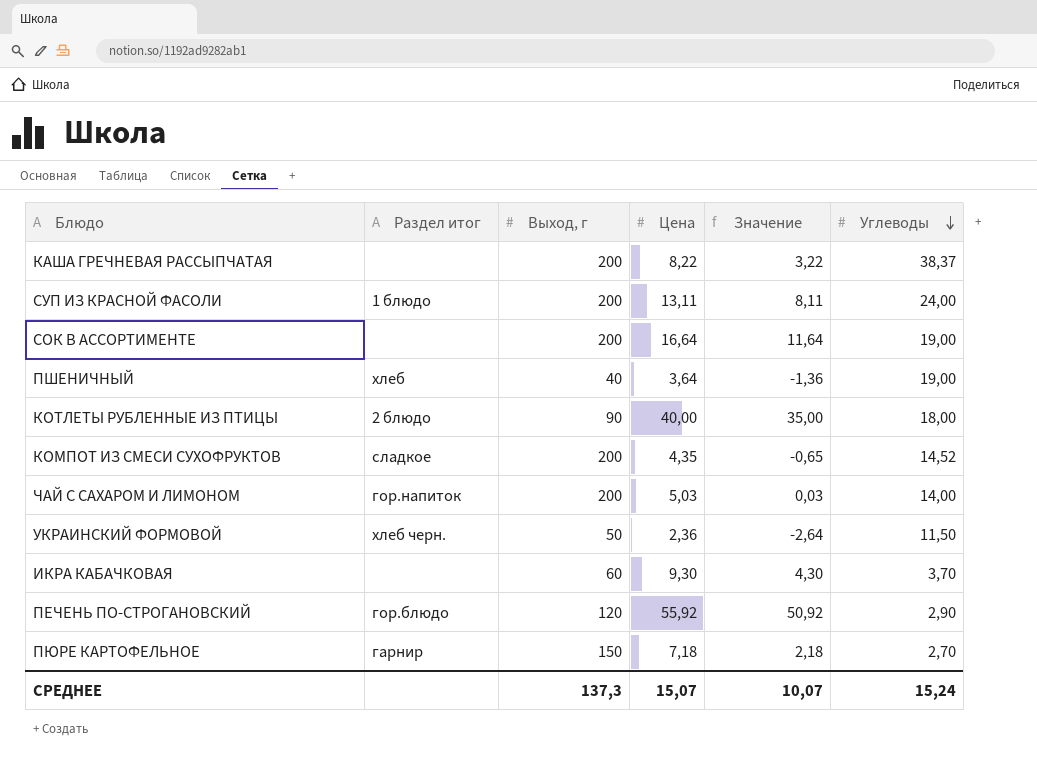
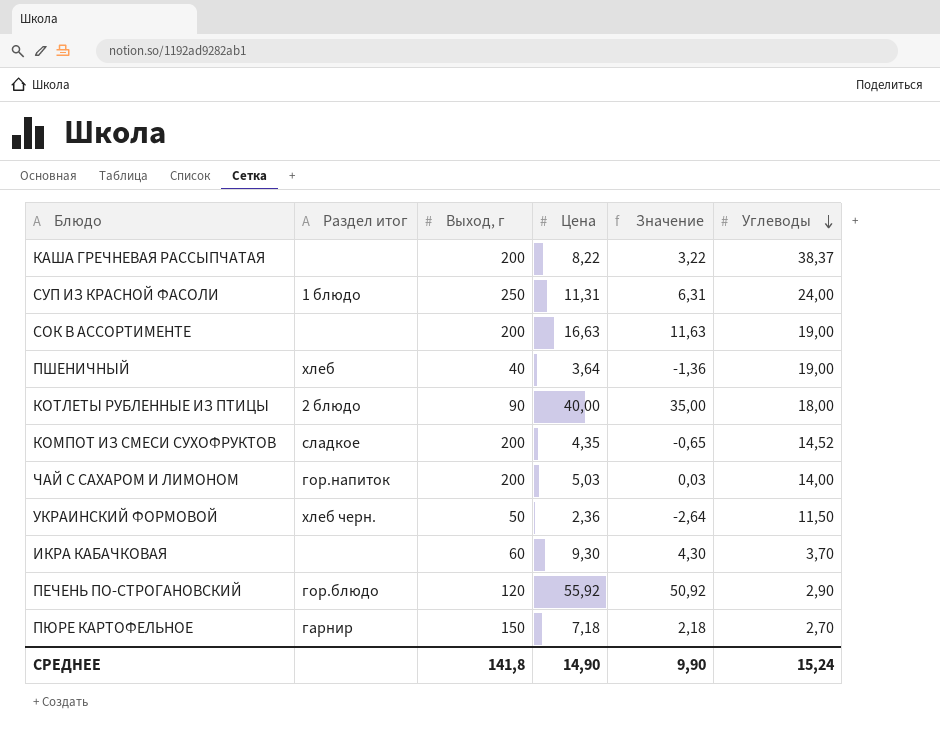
СУП ИЗ КРАСНОЙ ФАСОЛИ | Выход, г: 200 -> 250
СУП ИЗ КРАСНОЙ ФАСОЛИ | Цена: 13,11 -> 11,31
СУП ИЗ КРАСНОЙ ФАСОЛИ | Значение: 8,11 -> 6,31
СОК В АССОРТИМЕНТЕ | Цена: 16,64 -> 16,63
СОК В АССОРТИМЕНТЕ | Значение: 11,64 -> 11,63
СРЕДНЕЕ | Выход, г: 137,3 -> 141,8
СРЕДНЕЕ | Цена: 15,07 -> 14,90
СРЕДНЕЕ | Значение: 10,07 -> 9,90

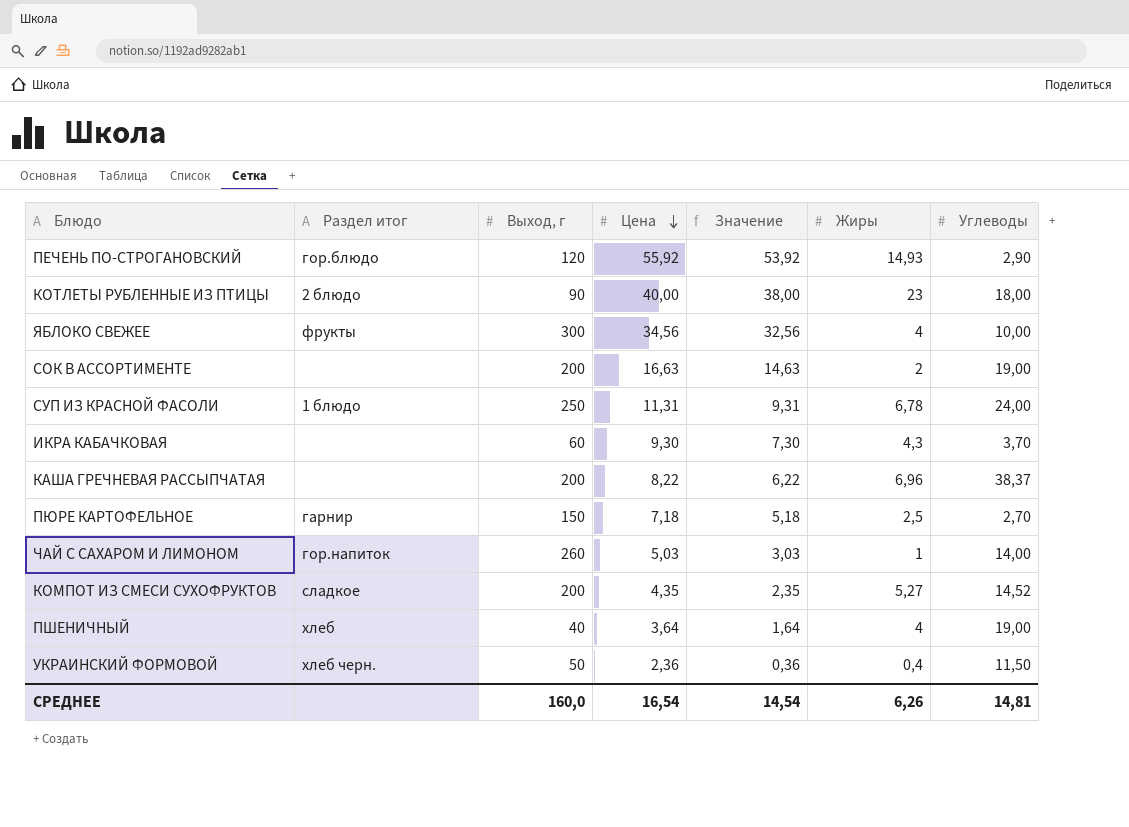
row order: Углеводы descending -> Цена descending
column Значение | formula: [Цена] - 5 -> [Цена] - 2
column Жиры | position: none -> 6
row ЯБЛОКО СВЕЖЕЕ: none -> фрукты | 300 | 34,56 | 32,56 | 4 | 10,00
ЧАЙ С САХАРОМ И ЛИМОНОМ | Выход, г: 200 -> 260
СРЕДНЕЕ | Выход, г: 141,8 -> 160,0
СРЕДНЕЕ | Цена: 14,90 -> 16,54
СРЕДНЕЕ | Значение: 9,90 -> 14,54
СРЕДНЕЕ | Углеводы: 15,24 -> 14,81

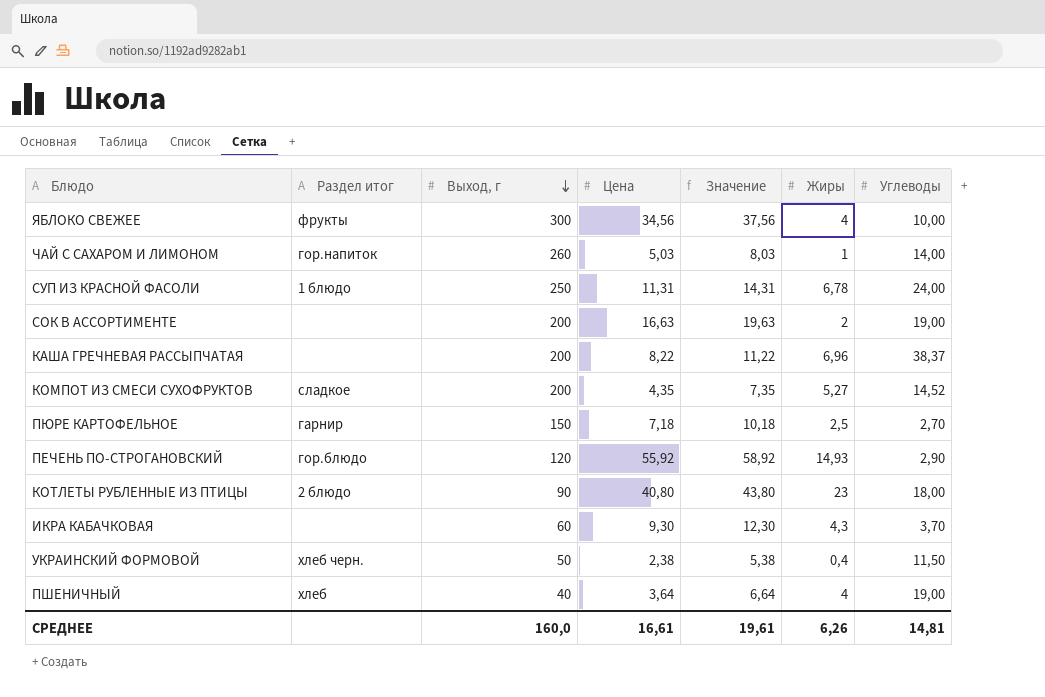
row order: Цена descending -> Выход, г descending
column Значение | formula: [Цена] - 2 -> [Цена] + 3
КОТЛЕТЫ РУБЛЕННЫЕ ИЗ ПТИЦЫ | Цена: 40,00 -> 40,80
УКРАИНСКИЙ ФОРМОВОЙ | Цена: 2,36 -> 2,38
СРЕДНЕЕ | Цена: 16,54 -> 16,61
СРЕДНЕЕ | Значение: 14,54 -> 19,61

